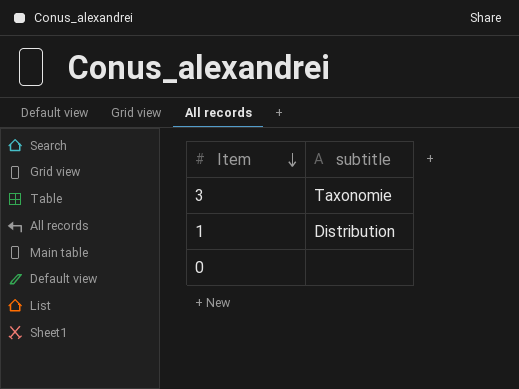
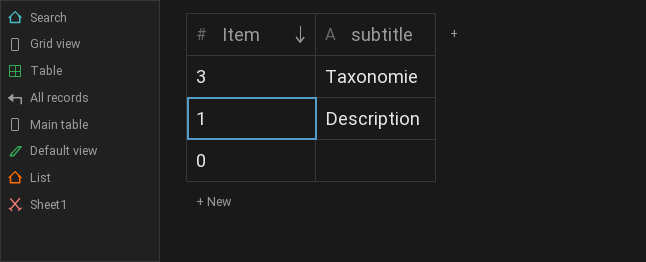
1 | subtitle: Distribution -> Description

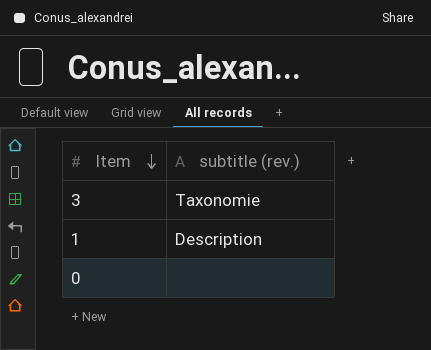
column name: subtitle -> subtitle (rev.)

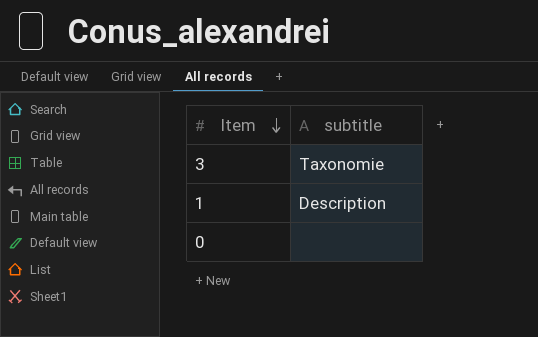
column name: subtitle (rev.) -> subtitle

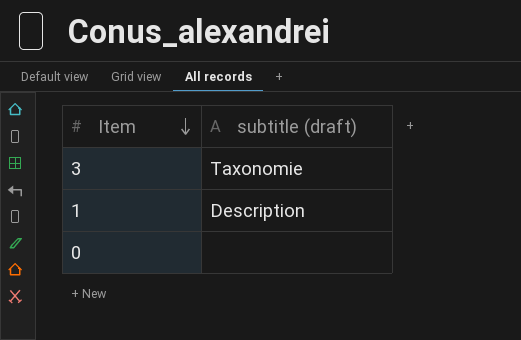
column name: subtitle -> subtitle (draft)

